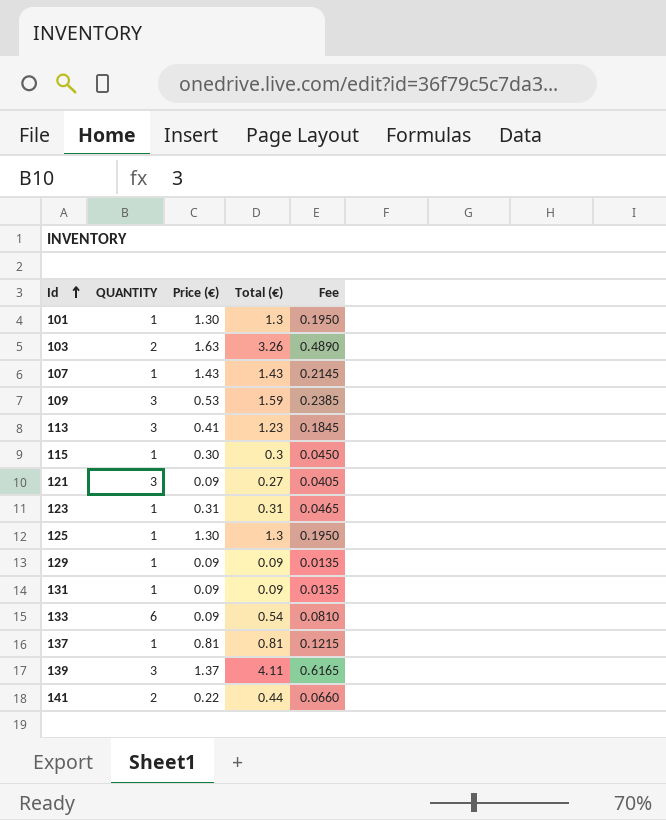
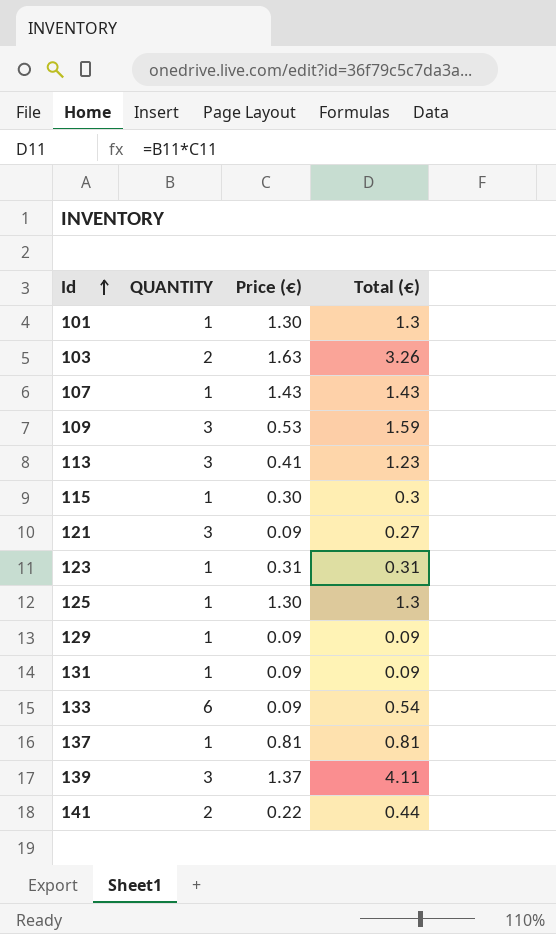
column Fee | formula: [Total (€)] * 0.15 -> none

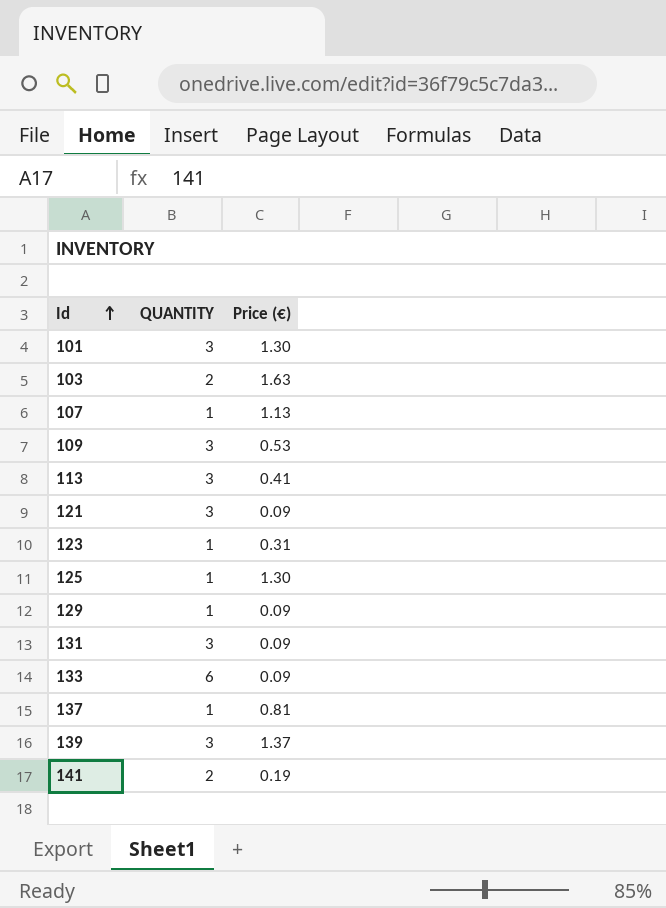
column Total (€) | formula: [QUANTITY] * [Price (€)] -> none
row 115: 1 | 0.30 | 0.3 -> none
101 | QUANTITY: 1 -> 3
107 | Price (€): 1.43 -> 1.13
131 | QUANTITY: 1 -> 3
141 | Price (€): 0.22 -> 0.19

